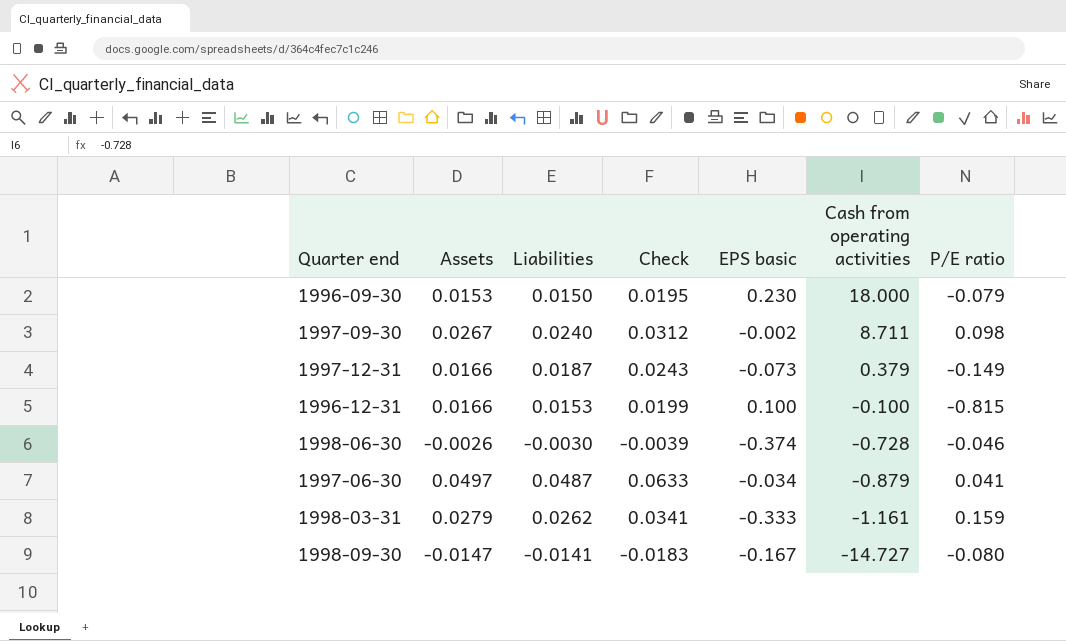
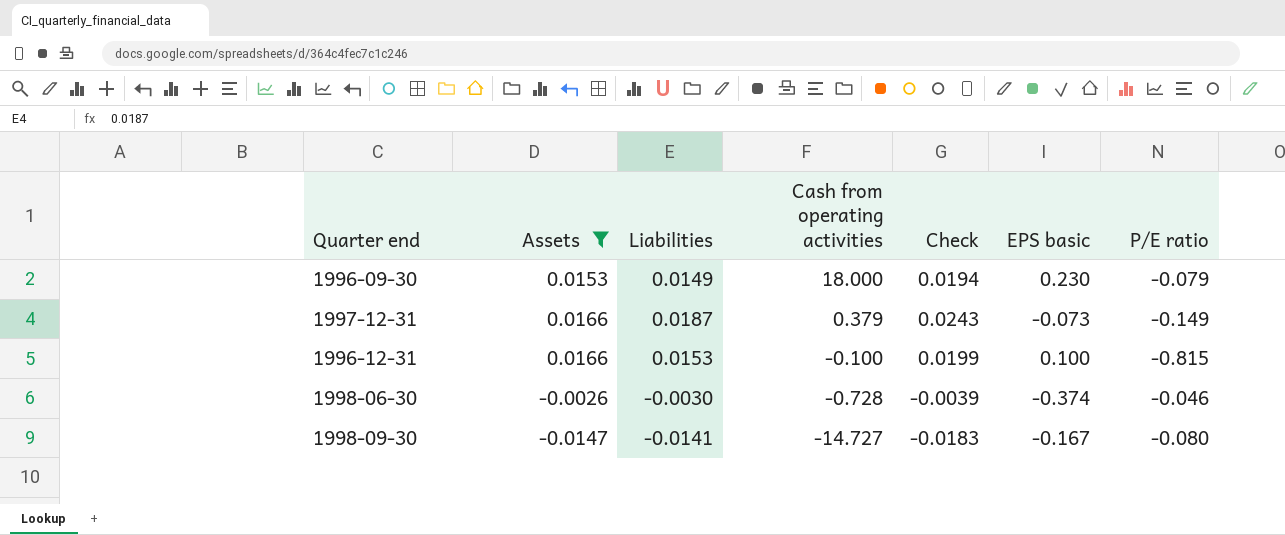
filter: none -> Assets <= 0.0166
column Cash from operating activities | position: 6 -> 4
1996-09-30 | Liabilities: 0.0150 -> 0.0149
1996-09-30 | Check: 0.0195 -> 0.0194

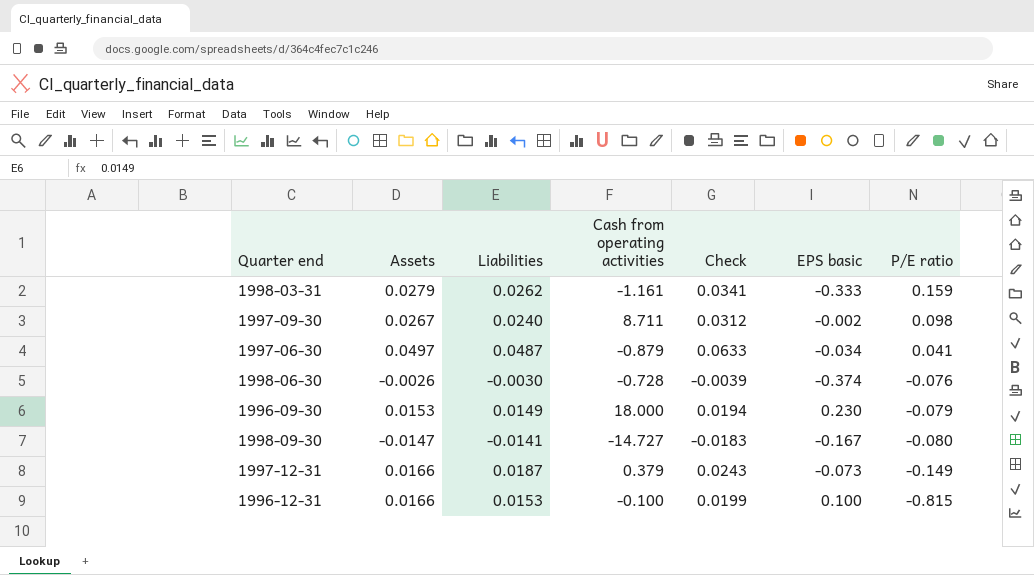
filter: Assets <= 0.0166 -> none
row order: Cash from operating activities descending -> P/E ratio descending
1998-06-30 | P/E ratio: -0.046 -> -0.076

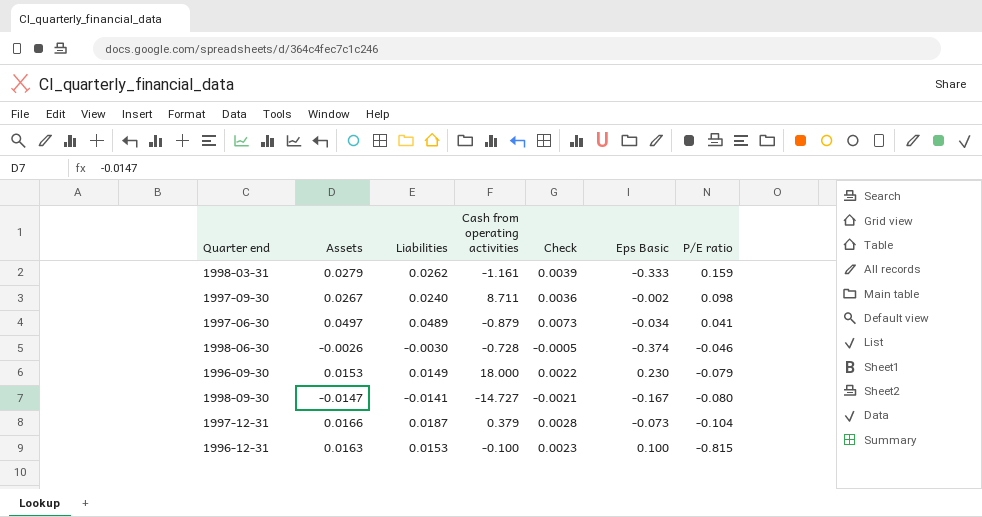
column Check | formula: [Liabilities] * 1.3 -> [Liabilities] * 0.15
column name: EPS basic -> Eps Basic
1997-06-30 | Liabilities: 0.0487 -> 0.0489
1998-06-30 | P/E ratio: -0.076 -> -0.046
1997-12-31 | P/E ratio: -0.149 -> -0.104
1996-12-31 | Assets: 0.0166 -> 0.0163

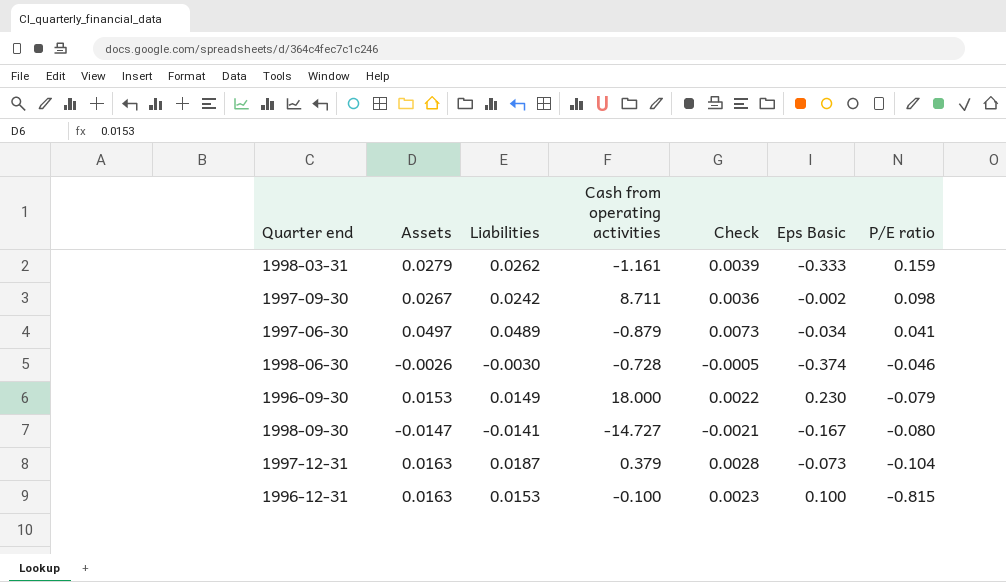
1997-09-30 | Liabilities: 0.0240 -> 0.0242
1997-12-31 | Assets: 0.0166 -> 0.0163

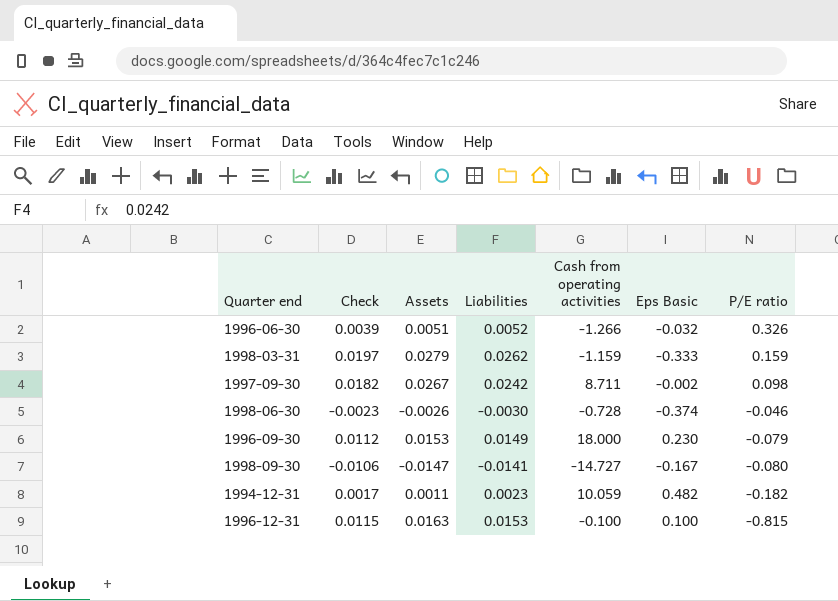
column Check | formula: [Liabilities] * 0.15 -> [Liabilities] * 0.75
column Check | position: 5 -> 2
row 1997-06-30: 0.0497 | 0.0489 | -0.879 | 0.0073 | -0.034 | 0.041 -> none
row 1997-12-31: 0.0163 | 0.0187 | 0.379 | 0.0028 | -0.073 | -0.104 -> none
row 1996-06-30: none -> 0.0039 | 0.0051 | 0.0052 | -1.266 | -0.032 | 0.326
1998-03-31 | Cash from operating activities: -1.161 -> -1.159
row 1994-12-31: none -> 0.0017 | 0.0011 | 0.0023 | 10.059 | 0.482 | -0.182

